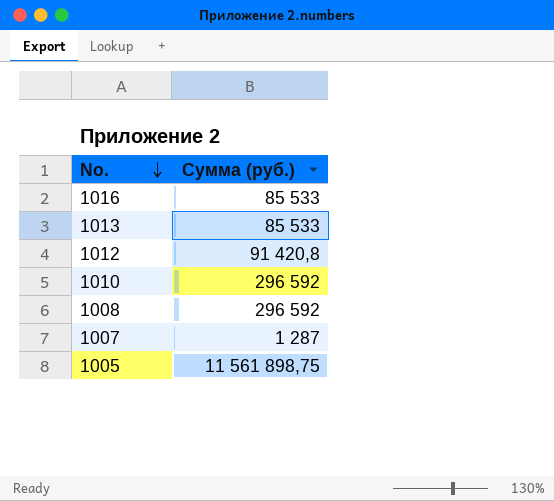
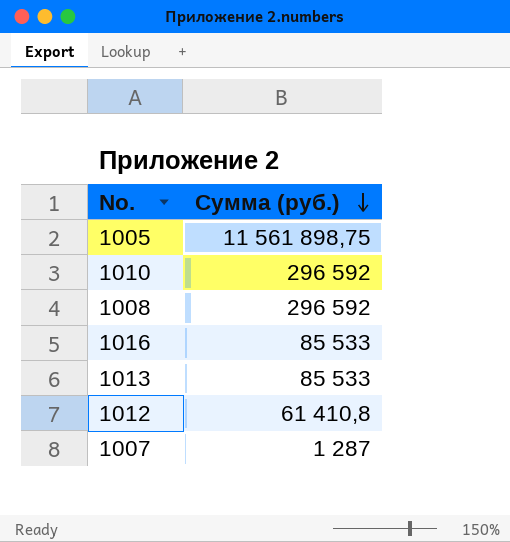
row order: No. descending -> Сумма (руб.) descending
1012 | Сумма (руб.): 91 420,8 -> 61 410,8

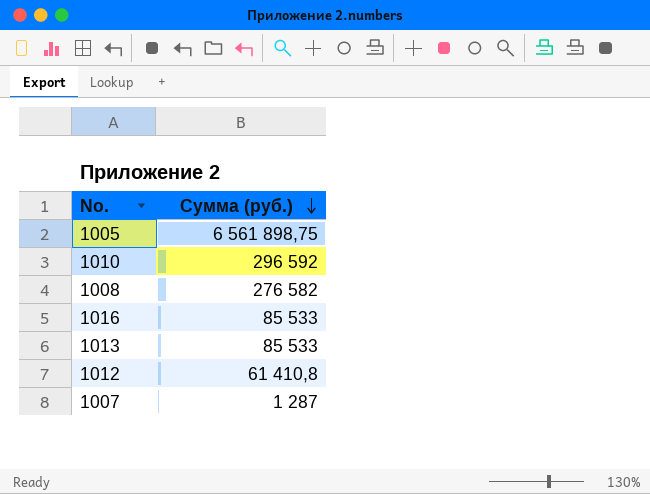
1005 | Сумма (руб.): 11 561 898,75 -> 6 561 898,75
1008 | Сумма (руб.): 296 592 -> 276 582

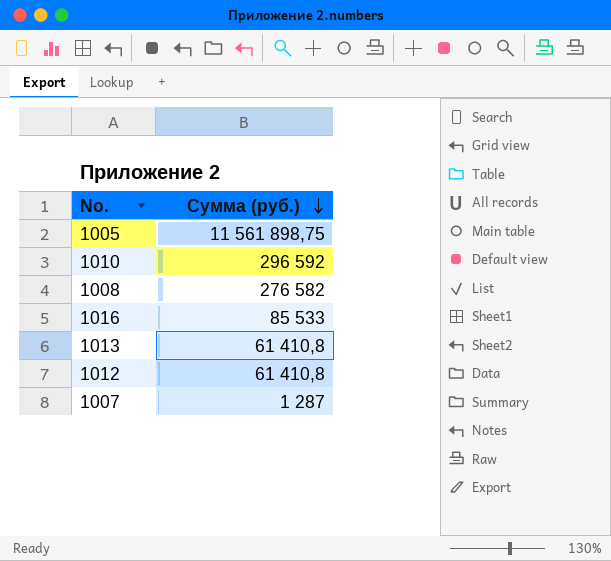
1005 | Сумма (руб.): 6 561 898,75 -> 11 561 898,75
1013 | Сумма (руб.): 85 533 -> 61 410,8

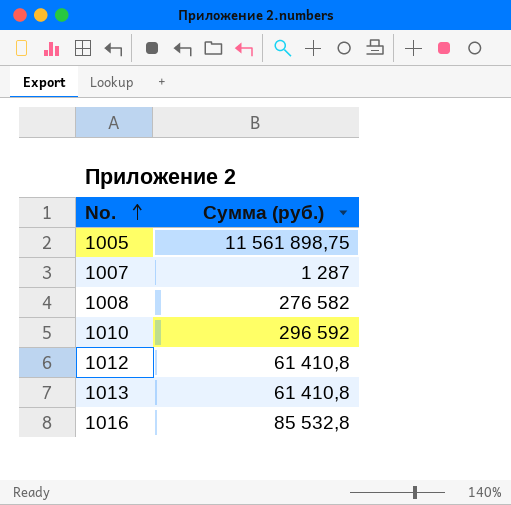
row order: Сумма (руб.) descending -> No. ascending
1016 | Сумма (руб.): 85 533 -> 85 532,8

